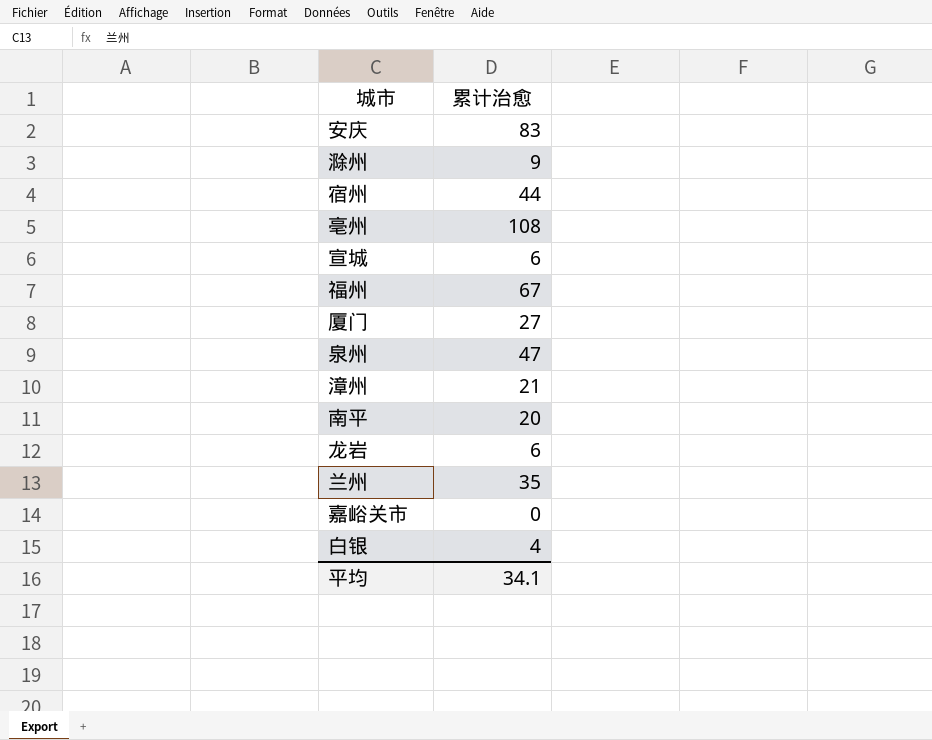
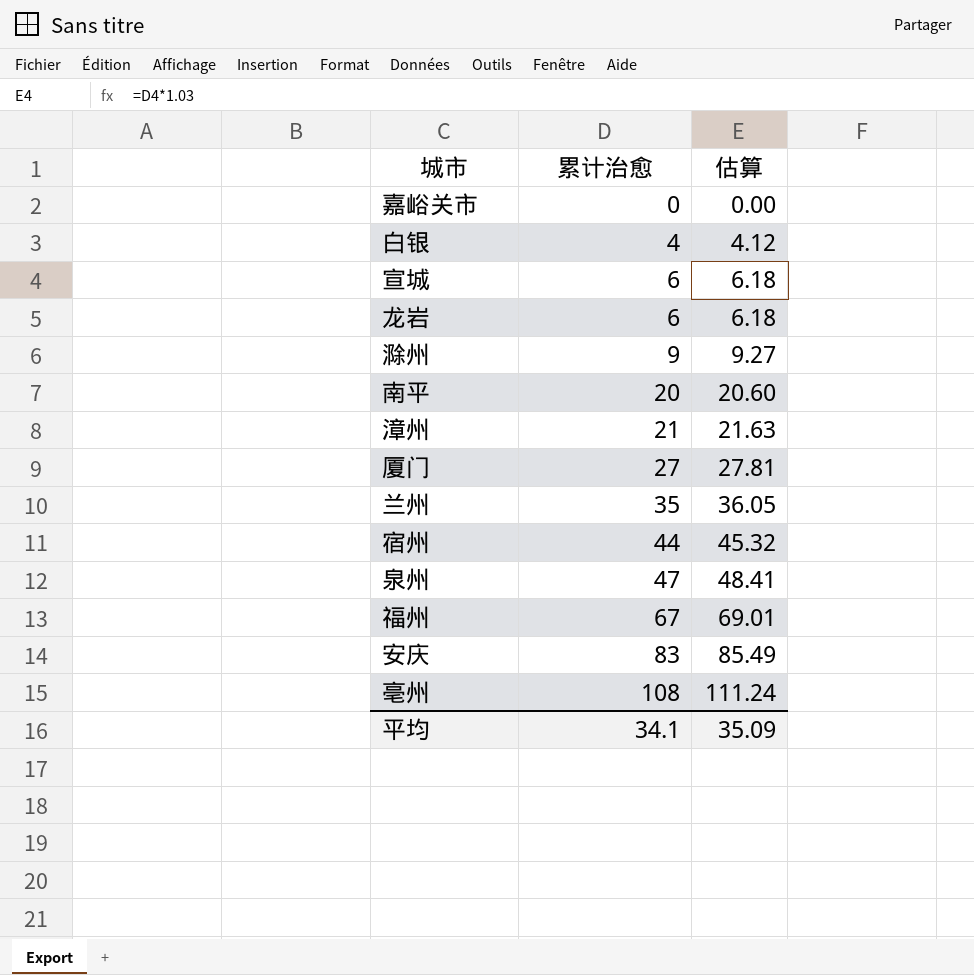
row order: none -> 累计治愈 ascending
column 估算 | formula: none -> [累计治愈] * 1.03

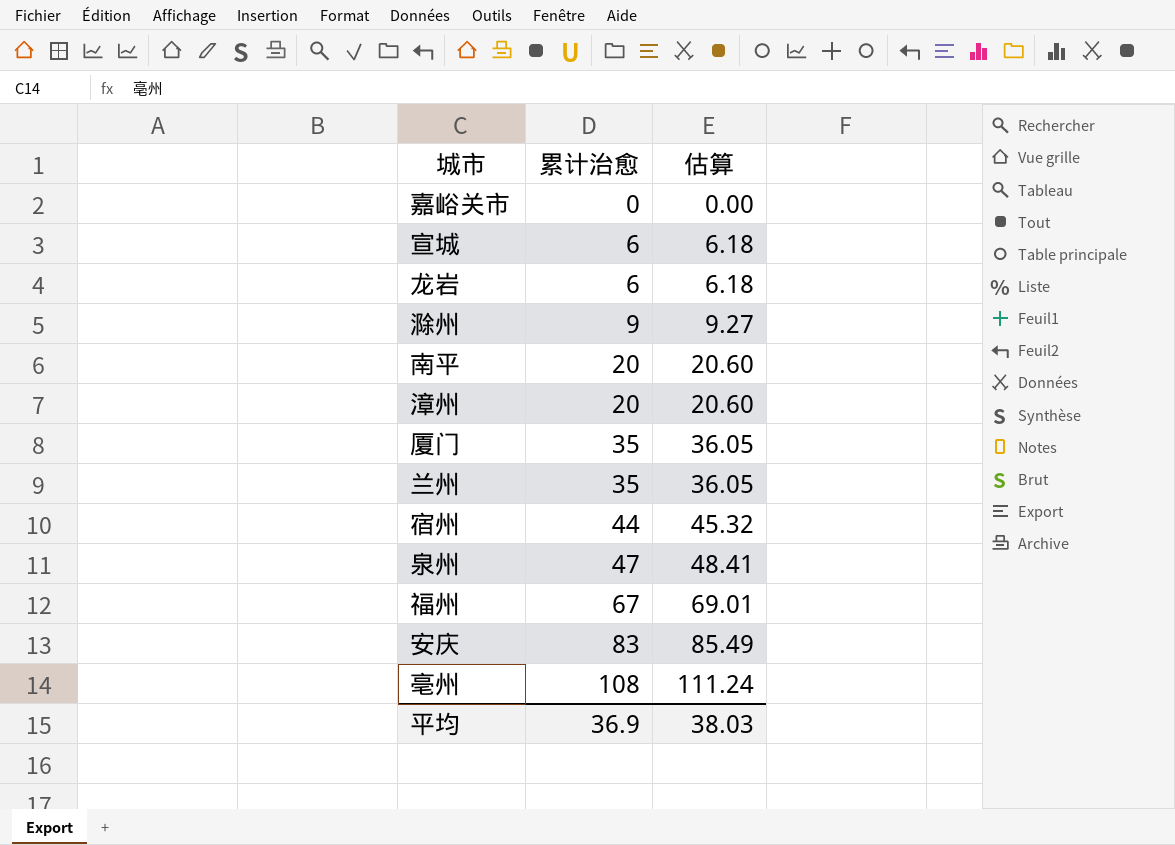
row 白银: 4 | 4.12 -> none
漳州 | 累计治愈: 21 -> 20
漳州 | 估算: 21.63 -> 20.60
厦门 | 累计治愈: 27 -> 35
厦门 | 估算: 27.81 -> 36.05
平均 | 累计治愈: 34.1 -> 36.9
平均 | 估算: 35.09 -> 38.03

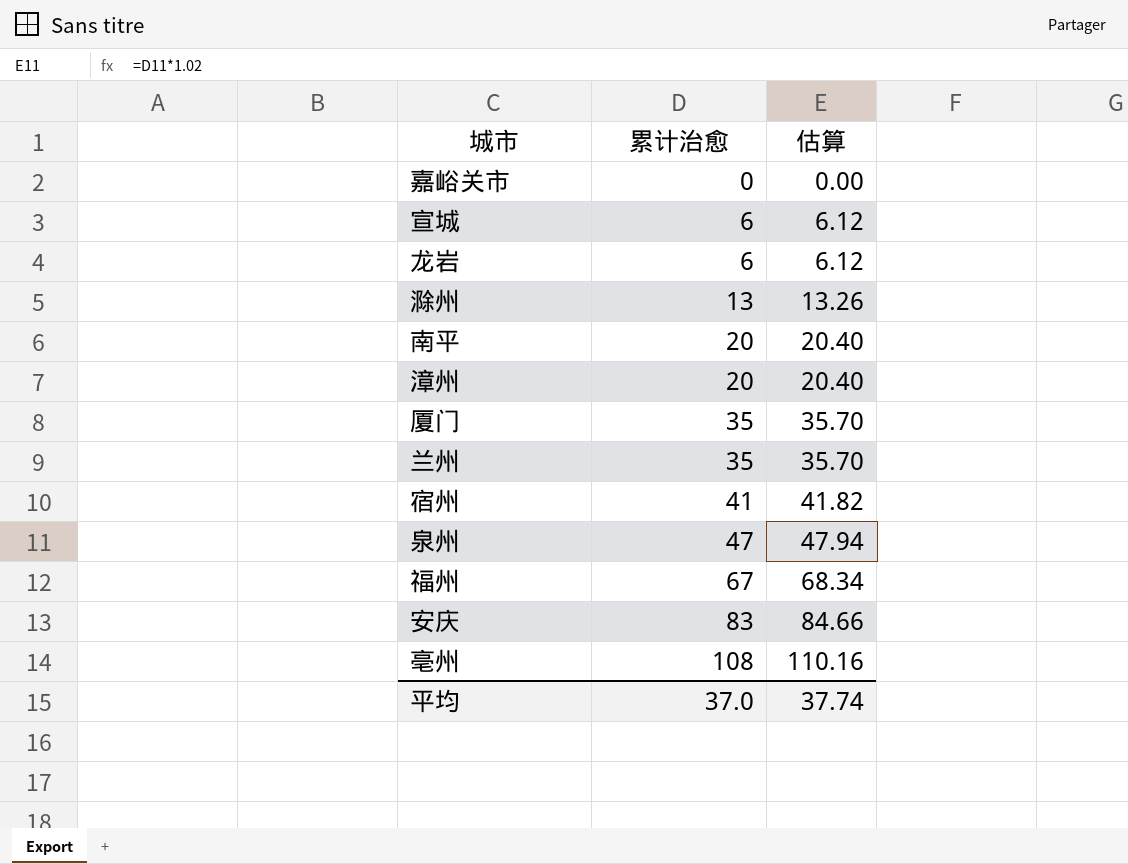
column 估算 | formula: [累计治愈] * 1.03 -> [累计治愈] * 1.02
滁州 | 累计治愈: 9 -> 13
宿州 | 累计治愈: 44 -> 41
平均 | 累计治愈: 36.9 -> 37.0
平均 | 估算: 38.03 -> 37.74

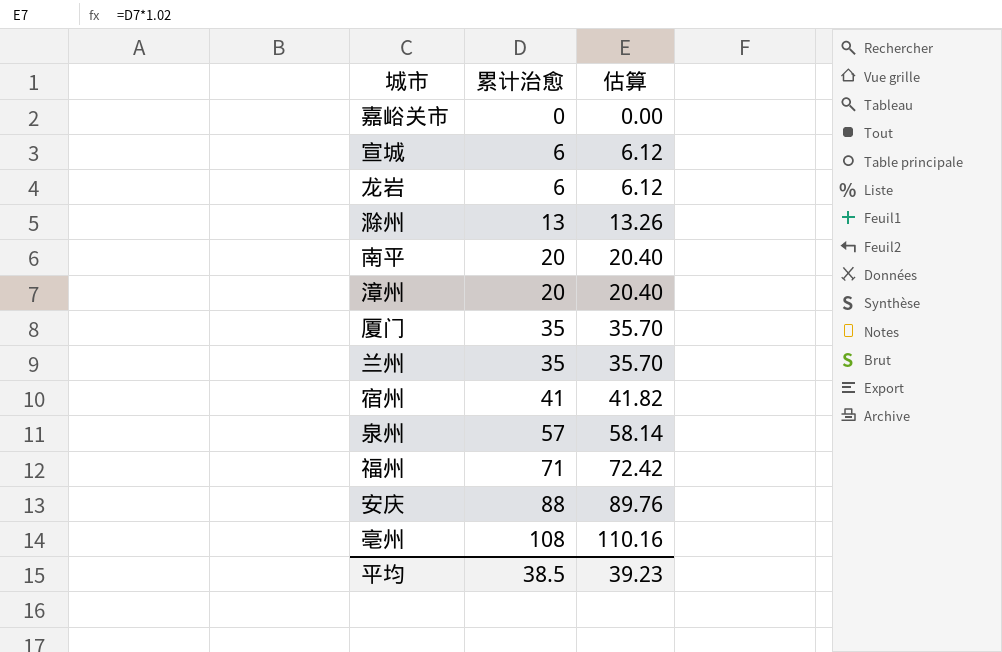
泉州 | 累计治愈: 47 -> 57
泉州 | 估算: 47.94 -> 58.14
福州 | 累计治愈: 67 -> 71
福州 | 估算: 68.34 -> 72.42
安庆 | 累计治愈: 83 -> 88
安庆 | 估算: 84.66 -> 89.76
平均 | 累计治愈: 37.0 -> 38.5
平均 | 估算: 37.74 -> 39.23

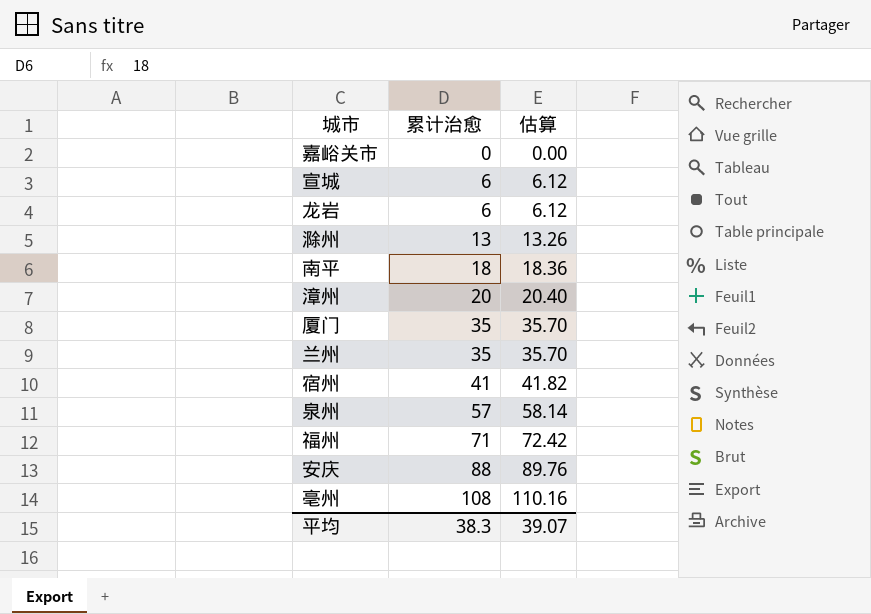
南平 | 累计治愈: 20 -> 18
南平 | 估算: 20.40 -> 18.36
平均 | 累计治愈: 38.5 -> 38.3
平均 | 估算: 39.23 -> 39.07

